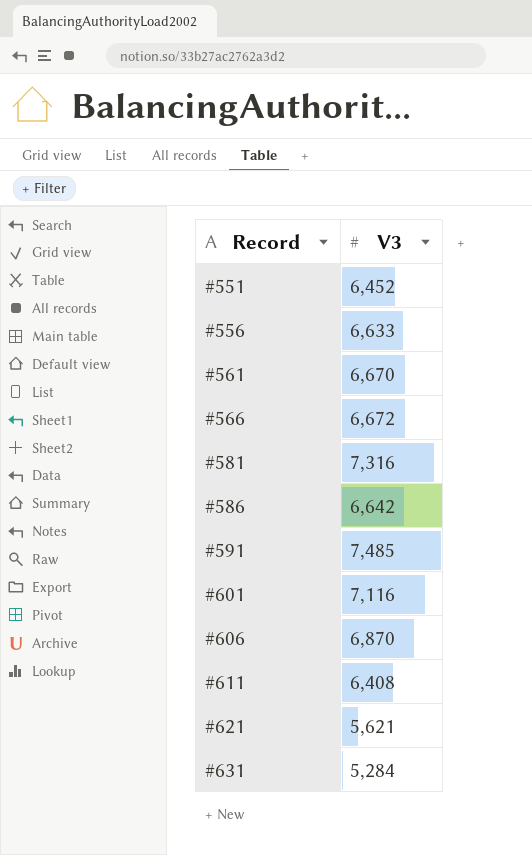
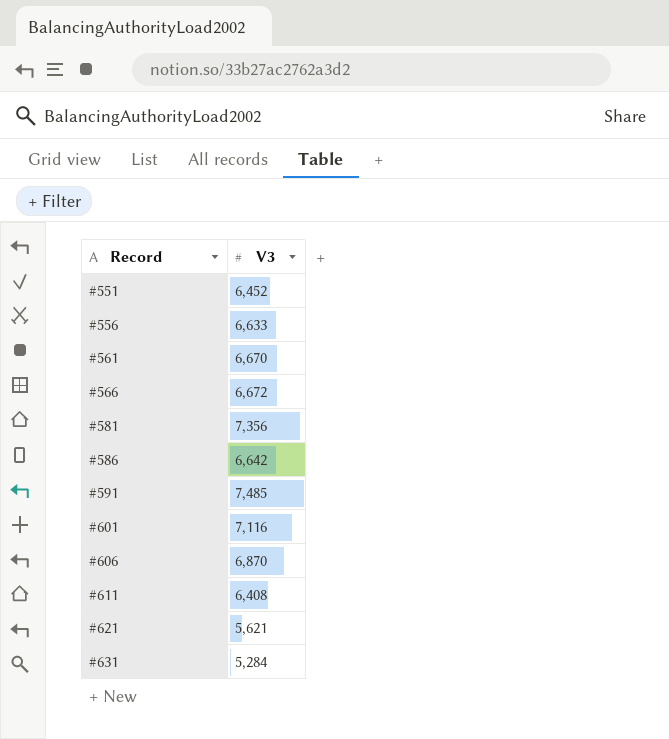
#581 | V3: 7,316 -> 7,356

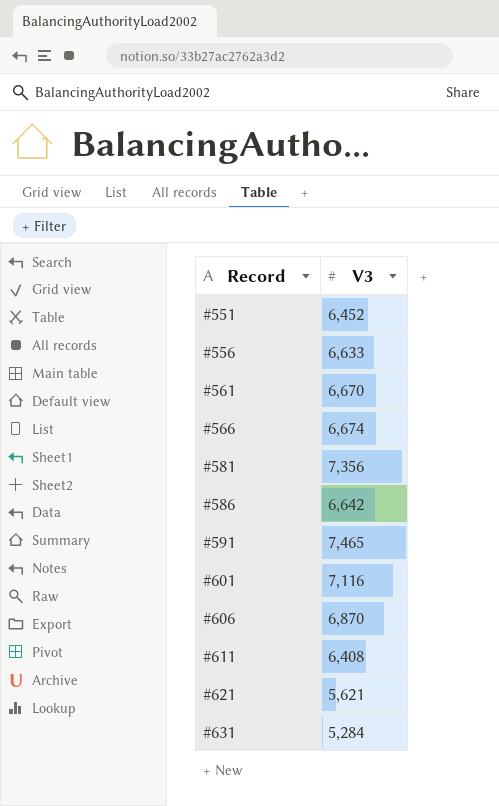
#566 | V3: 6,672 -> 6,674
#591 | V3: 7,485 -> 7,465

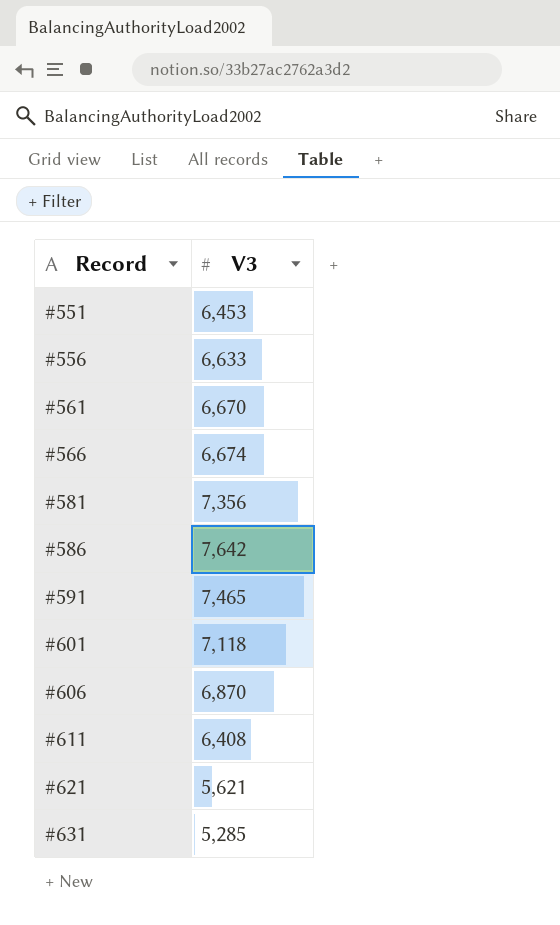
#551 | V3: 6,452 -> 6,453
#586 | V3: 6,642 -> 7,642
#601 | V3: 7,116 -> 7,118
#631 | V3: 5,284 -> 5,285

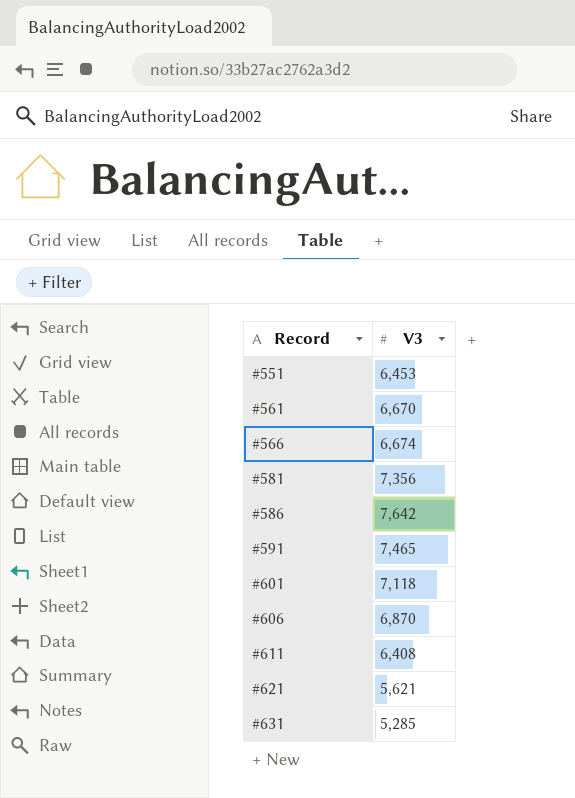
row #556: 6,633 -> none

